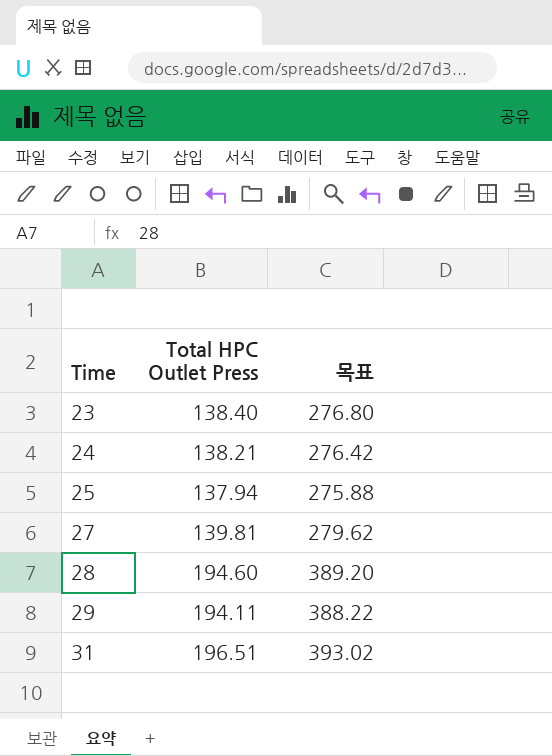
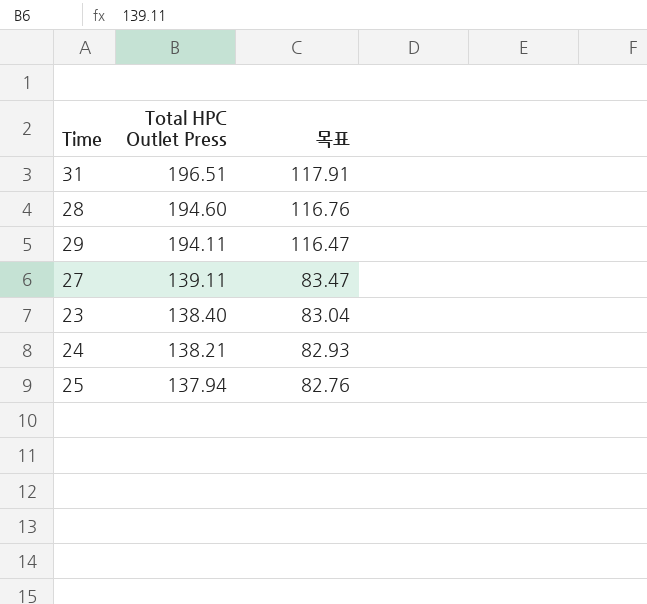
row order: Time ascending -> Total HPC Outlet Press descending
column 목표 | formula: [Total HPC Outlet Press] * 2 -> [Total HPC Outlet Press] * 0.6
27 | Total HPC Outlet Press: 139.81 -> 139.11

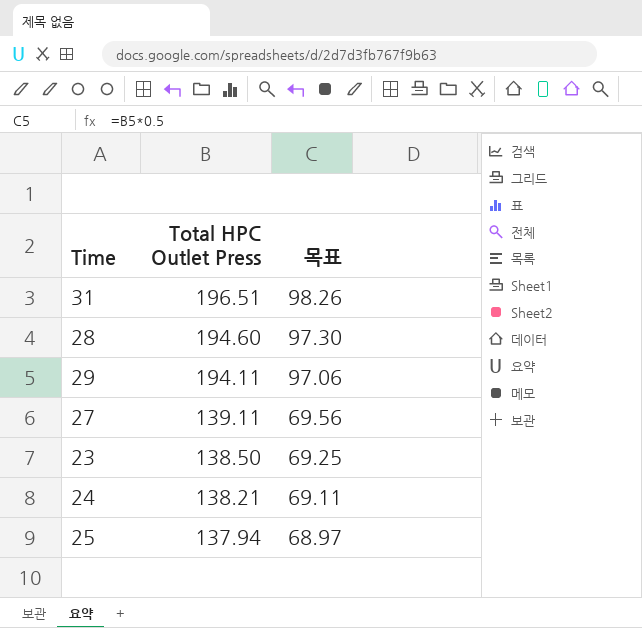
column 목표 | formula: [Total HPC Outlet Press] * 0.6 -> [Total HPC Outlet Press] * 0.5
23 | Total HPC Outlet Press: 138.40 -> 138.50

